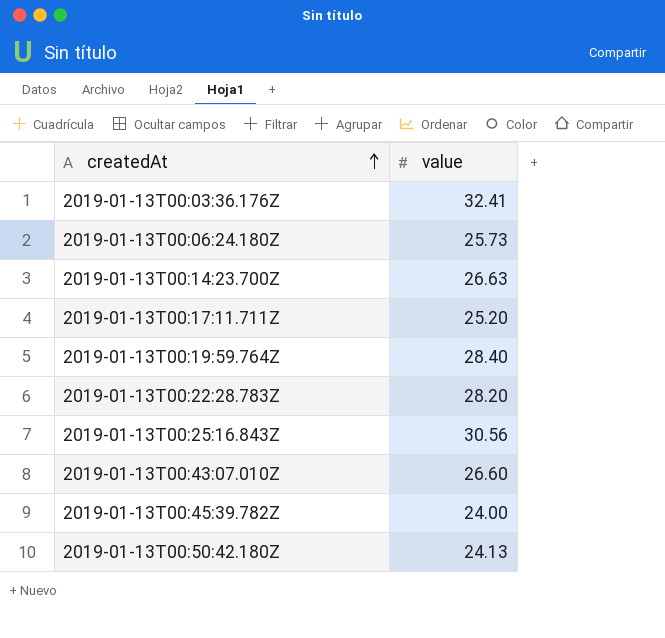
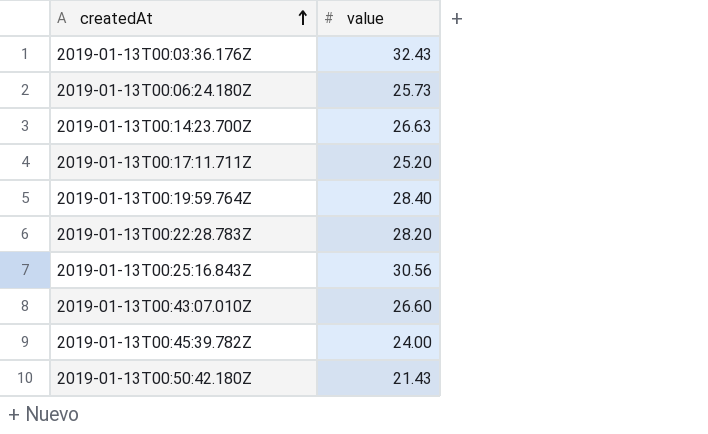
2019-01-13T00:03:36.176Z | value: 32.41 -> 32.43
2019-01-13T00:50:42.180Z | value: 24.13 -> 21.43

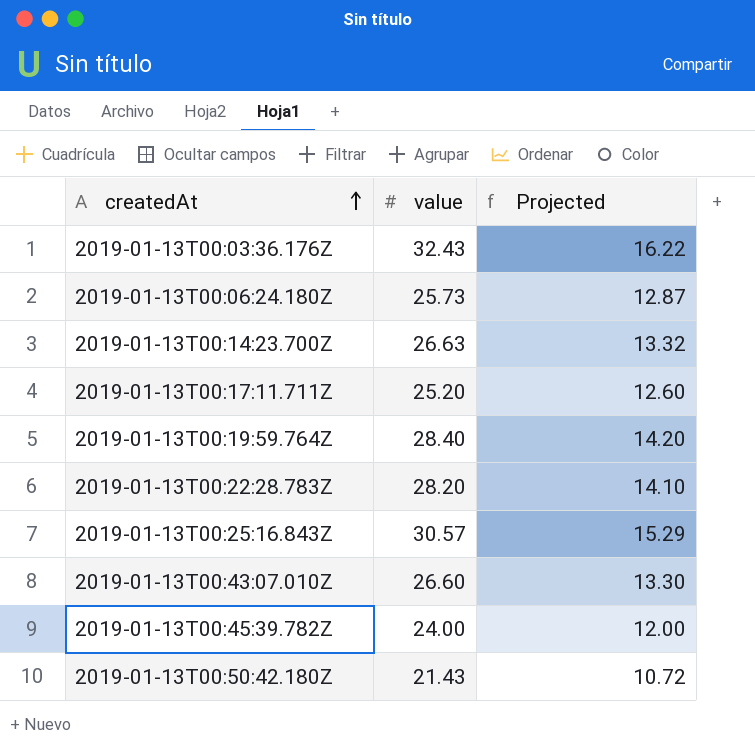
column Projected | formula: none -> [value] * 0.5
2019-01-13T00:25:16.843Z | value: 30.56 -> 30.57

